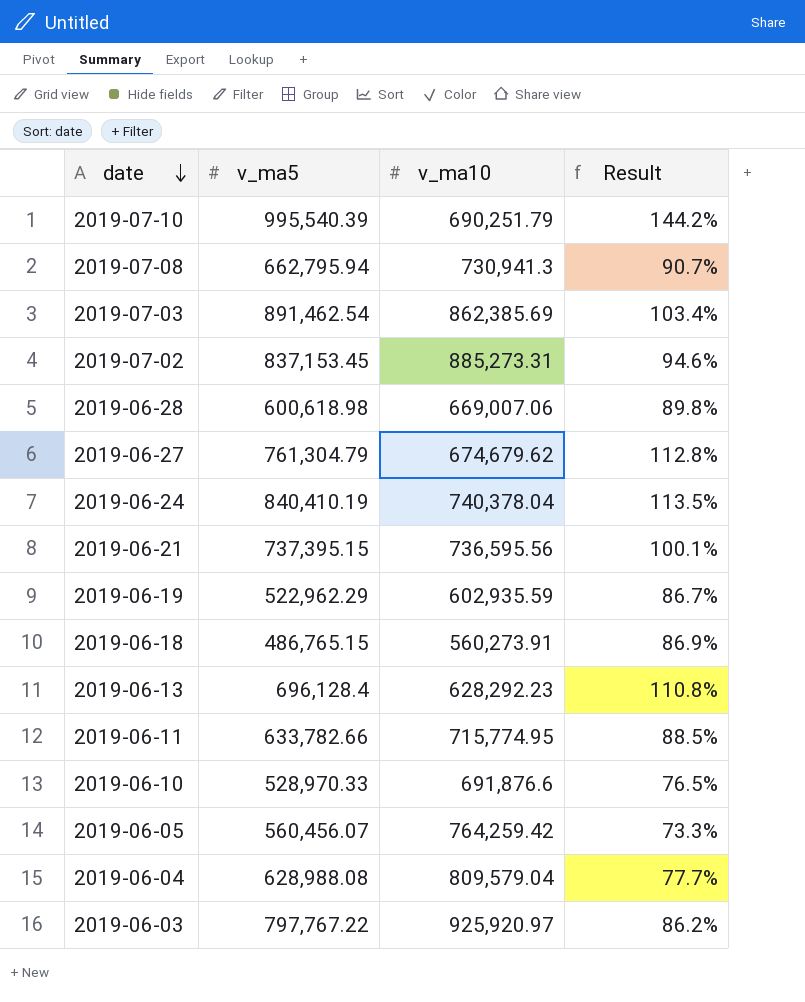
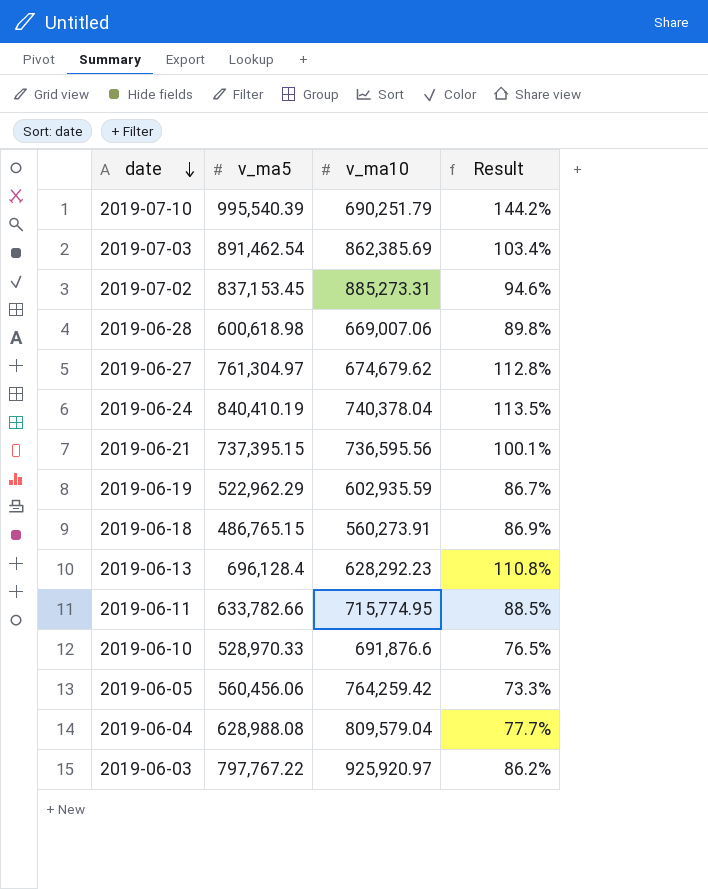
row 2019-07-08: 662,795.94 | 730,941.3 | 90.7% -> none
2019-06-27 | v_ma5: 761,304.79 -> 761,304.97
2019-06-05 | v_ma5: 560,456.07 -> 560,456.06

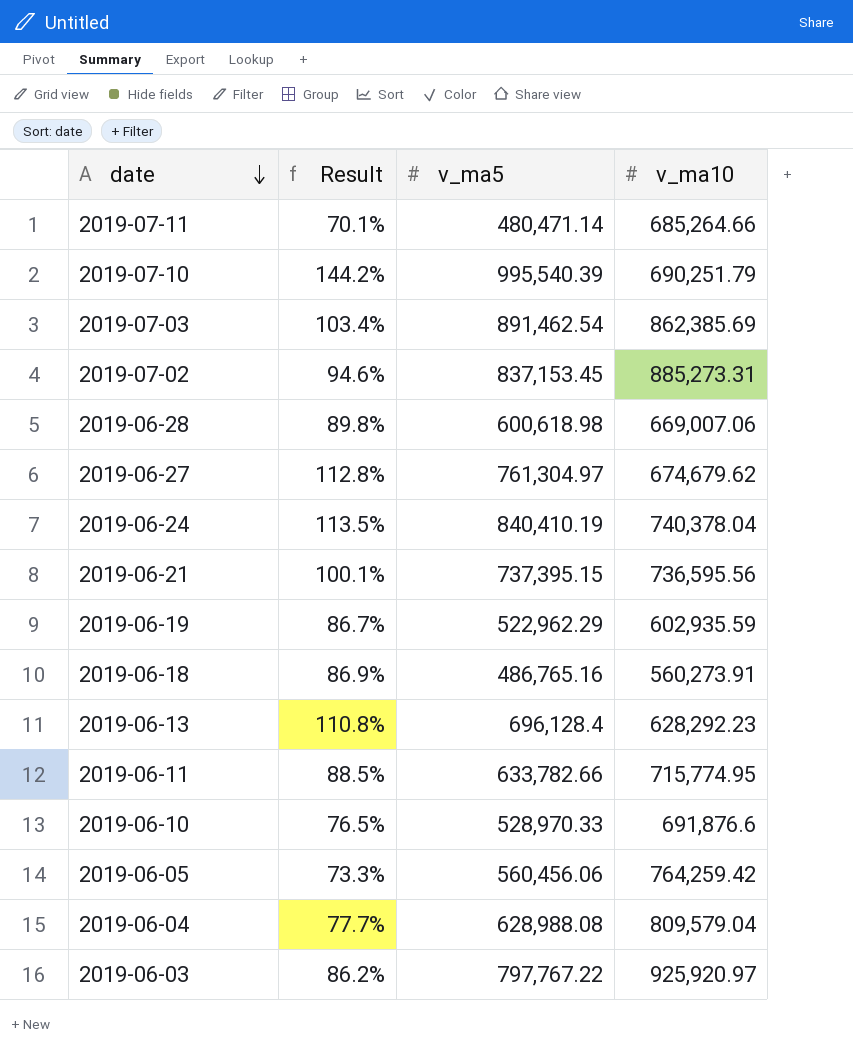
column Result | position: 4 -> 2
row 2019-07-11: none -> 70.1% | 480,471.14 | 685,264.66
2019-06-18 | v_ma5: 486,765.15 -> 486,765.16

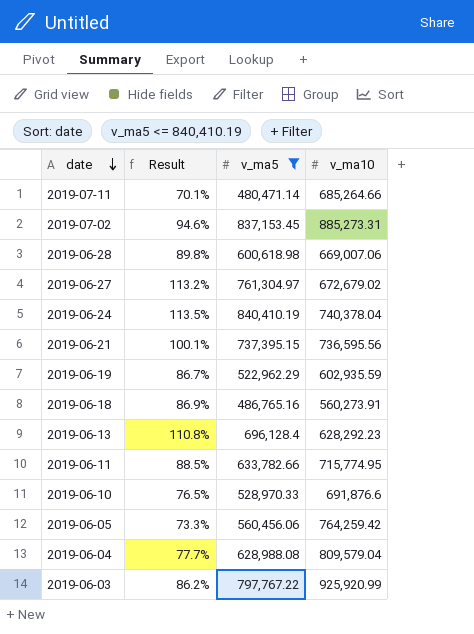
filter: none -> v_ma5 <= 840,410.19
2019-06-27 | Result: 112.8% -> 113.2%
2019-06-27 | v_ma10: 674,679.62 -> 672,679.02
2019-06-03 | v_ma10: 925,920.97 -> 925,920.99

